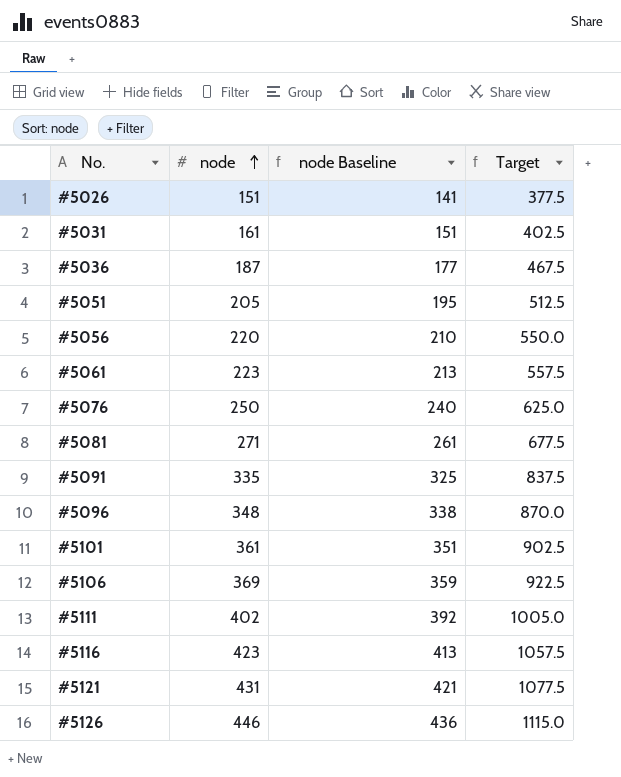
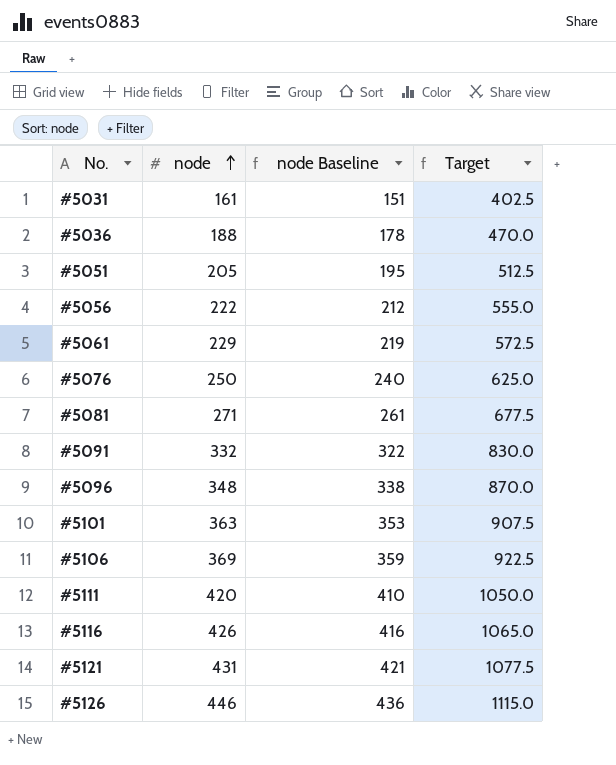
row #5026: 151 | 141 | 377.5 -> none
#5036 | node: 187 -> 188
#5036 | node Baseline: 177 -> 178
#5036 | Target: 467.5 -> 470.0
#5056 | node: 220 -> 222
#5056 | node Baseline: 210 -> 212
#5056 | Target: 550.0 -> 555.0
#5061 | node: 223 -> 229
#5061 | node Baseline: 213 -> 219
#5061 | Target: 557.5 -> 572.5
#5091 | node: 335 -> 332
#5091 | node Baseline: 325 -> 322
#5091 | Target: 837.5 -> 830.0
#5101 | node: 361 -> 363
#5101 | node Baseline: 351 -> 353
#5101 | Target: 902.5 -> 907.5
#5111 | node: 402 -> 420
#5111 | node Baseline: 392 -> 410
#5111 | Target: 1005.0 -> 1050.0
#5116 | node: 423 -> 426
#5116 | node Baseline: 413 -> 416
#5116 | Target: 1057.5 -> 1065.0

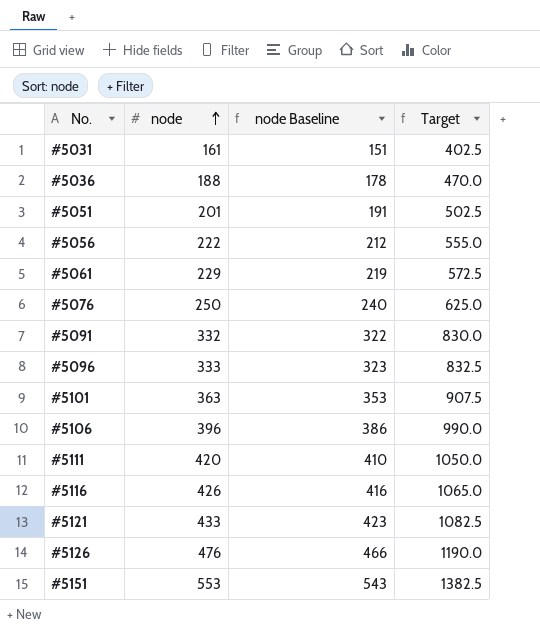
row #5081: 271 | 261 | 677.5 -> none
#5051 | node: 205 -> 201
#5051 | node Baseline: 195 -> 191
#5051 | Target: 512.5 -> 502.5
#5096 | node: 348 -> 333
#5096 | node Baseline: 338 -> 323
#5096 | Target: 870.0 -> 832.5
#5106 | node: 369 -> 396
#5106 | node Baseline: 359 -> 386
#5106 | Target: 922.5 -> 990.0
#5121 | node: 431 -> 433
#5121 | node Baseline: 421 -> 423
#5121 | Target: 1077.5 -> 1082.5
#5126 | node: 446 -> 476
#5126 | node Baseline: 436 -> 466
#5126 | Target: 1115.0 -> 1190.0
row #5151: none -> 553 | 543 | 1382.5

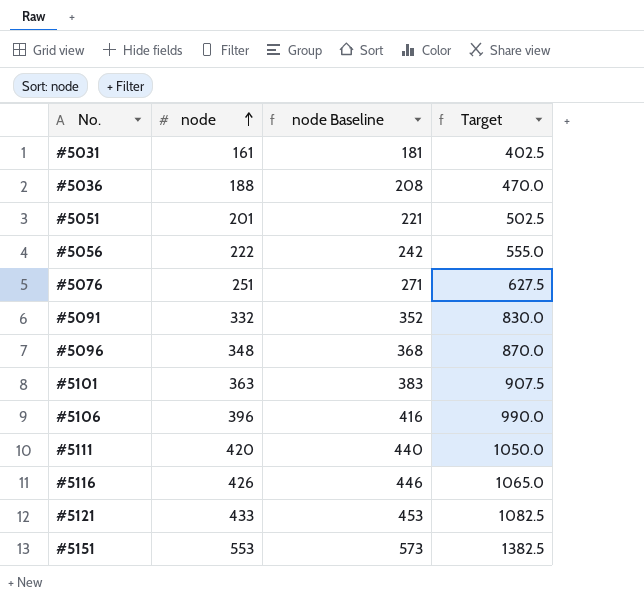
column node Baseline | formula: [node] - 10 -> [node] + 20
row #5061: 229 | 219 | 572.5 -> none
row #5126: 476 | 466 | 1190.0 -> none
#5076 | node: 250 -> 251
#5076 | Target: 625.0 -> 627.5
#5096 | node: 333 -> 348
#5096 | Target: 832.5 -> 870.0

